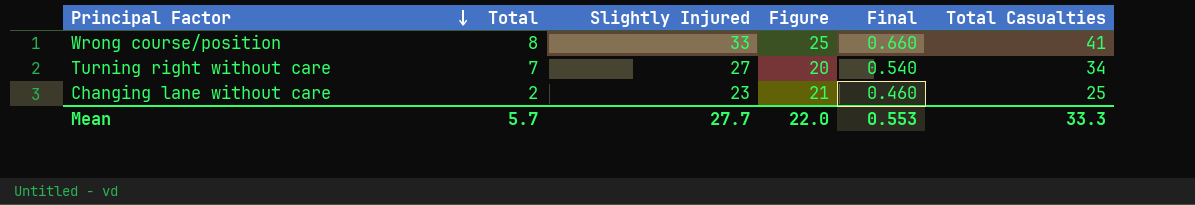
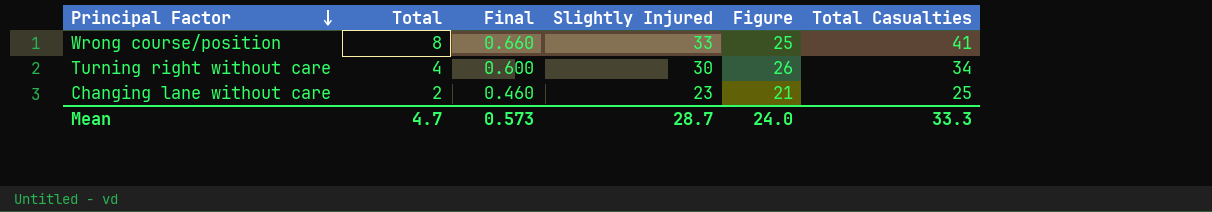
column Final | position: 5 -> 3
Turning right without care | Total: 7 -> 4
Turning right without care | Final: 0.540 -> 0.600
Turning right without care | Slightly Injured: 27 -> 30
Turning right without care | Figure: 20 -> 26
Mean | Total: 5.7 -> 4.7
Mean | Final: 0.553 -> 0.573
Mean | Slightly Injured: 27.7 -> 28.7
Mean | Figure: 22.0 -> 24.0

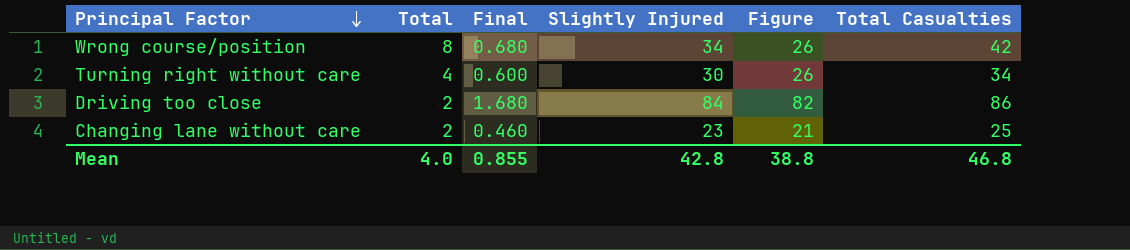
Wrong course/position | Final: 0.660 -> 0.680
Wrong course/position | Slightly Injured: 33 -> 34
Wrong course/position | Figure: 25 -> 26
Wrong course/position | Total Casualties: 41 -> 42
row Driving too close: none -> 2 | 1.680 | 84 | 82 | 86
Mean | Total: 4.7 -> 4.0
Mean | Final: 0.573 -> 0.855
Mean | Slightly Injured: 28.7 -> 42.8
Mean | Figure: 24.0 -> 38.8
Mean | Total Casualties: 33.3 -> 46.8

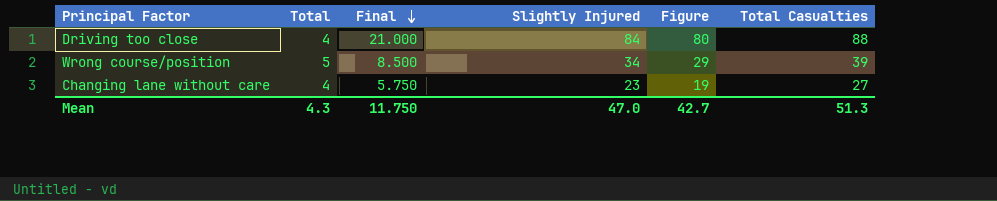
row order: Principal Factor descending -> Final descending
column Final | formula: [Slightly Injured] * 0.02 -> [Slightly Injured] * 0.25
row Turning right without care: 4 | 0.600 | 30 | 26 | 34 -> none
Driving too close | Total: 2 -> 4
Driving too close | Figure: 82 -> 80
Driving too close | Total Casualties: 86 -> 88
Wrong course/position | Total: 8 -> 5
Wrong course/position | Figure: 26 -> 29
Wrong course/position | Total Casualties: 42 -> 39
Changing lane without care | Total: 2 -> 4
Changing lane without care | Figure: 21 -> 19
Changing lane without care | Total Casualties: 25 -> 27
Mean | Total: 4.0 -> 4.3
Mean | Final: 0.855 -> 11.750
Mean | Slightly Injured: 42.8 -> 47.0
Mean | Figure: 38.8 -> 42.7
Mean | Total Casualties: 46.8 -> 51.3

